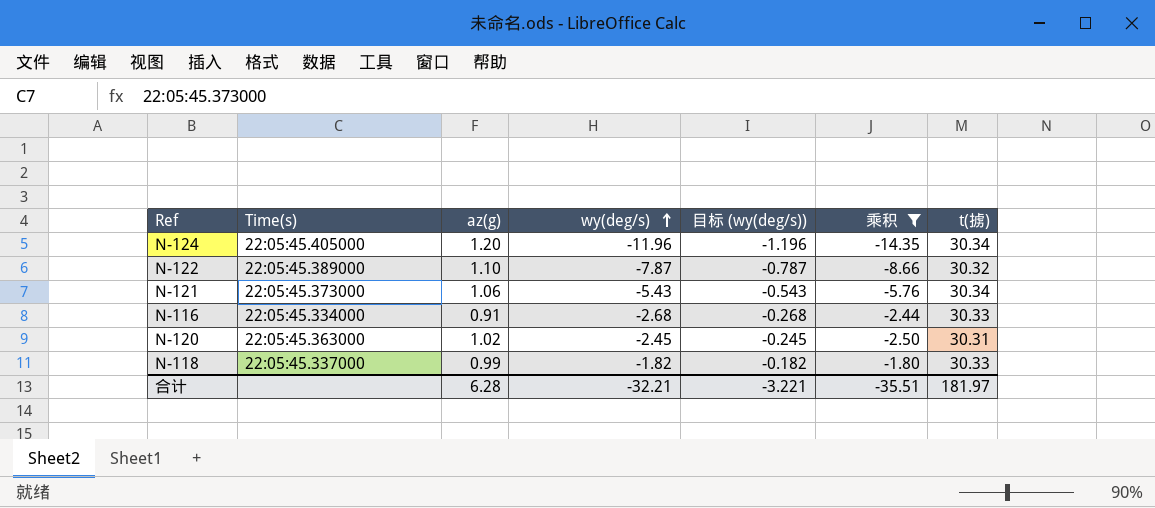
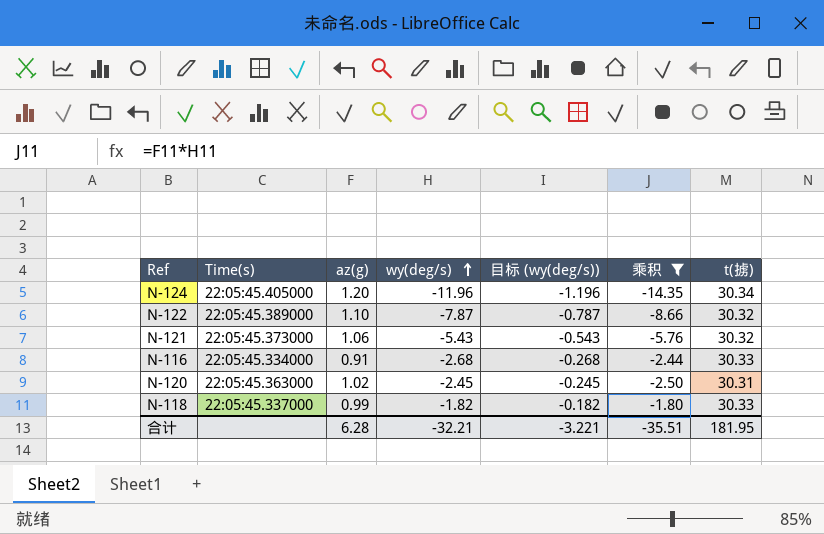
N-121 | t(掳): 30.34 -> 30.32
合计 | t(掳): 181.97 -> 181.95

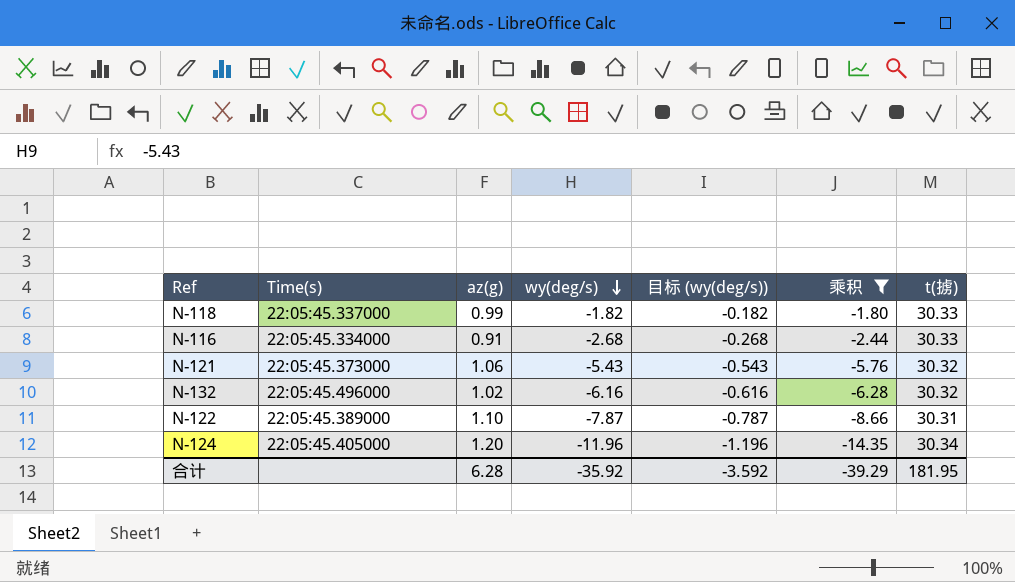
row order: wy(deg/s) ascending -> wy(deg/s) descending
row N-120: 22:05:45.363000 | 1.02 | -2.45 | -0.245 | -2.50 | 30.31 -> none
row N-132: none -> 22:05:45.496000 | 1.02 | -6.16 | -0.616 | -6.28 | 30.32
N-122 | t(掳): 30.32 -> 30.31
合计 | wy(deg/s): -32.21 -> -35.92
合计 | 目标 (wy(deg/s)): -3.221 -> -3.592
合计 | 乘积: -35.51 -> -39.29

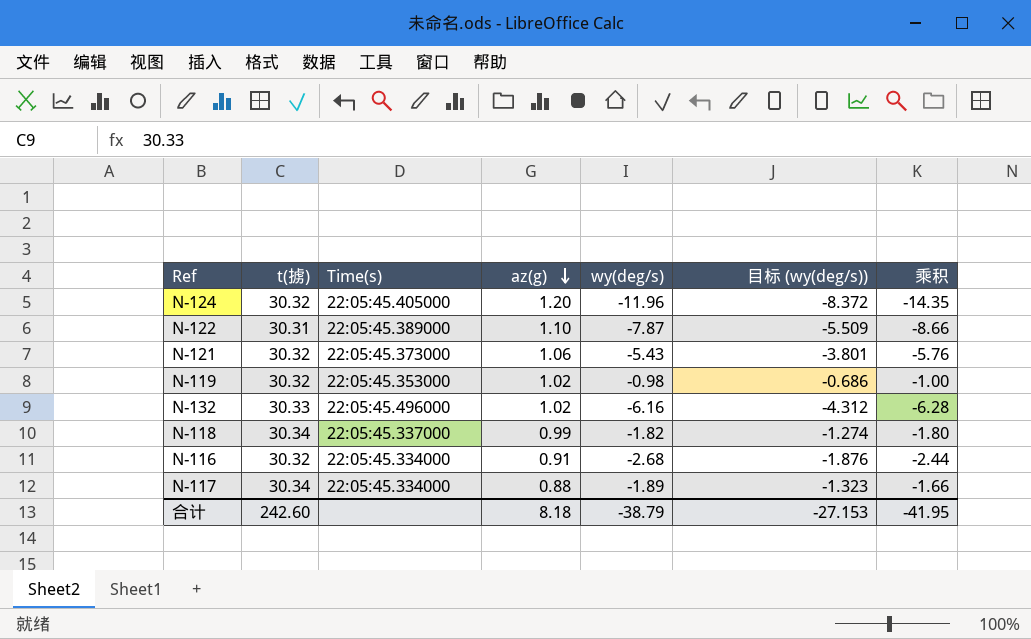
filter: 乘积 <= -1.80 -> none
row order: wy(deg/s) descending -> az(g) descending
column t(掳) | position: 7 -> 2
column 目标 (wy(deg/s)) | formula: [wy(deg/s)] * 0.1 -> [wy(deg/s)] * 0.7
N-124 | t(掳): 30.34 -> 30.32
N-132 | t(掳): 30.32 -> 30.33
N-118 | t(掳): 30.33 -> 30.34
N-116 | t(掳): 30.33 -> 30.32
合计 | t(掳): 181.95 -> 242.60
合计 | az(g): 6.28 -> 8.18
合计 | wy(deg/s): -35.92 -> -38.79
合计 | 目标 (wy(deg/s)): -3.592 -> -27.153
合计 | 乘积: -39.29 -> -41.95

